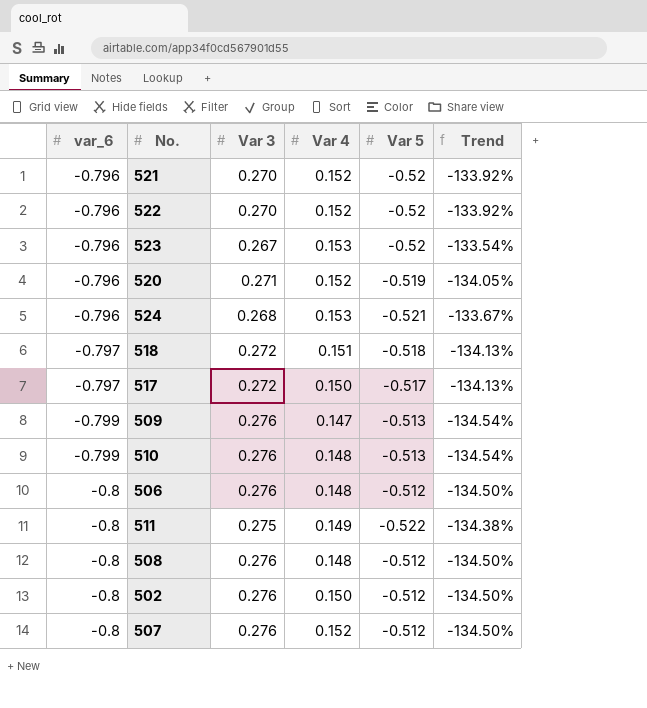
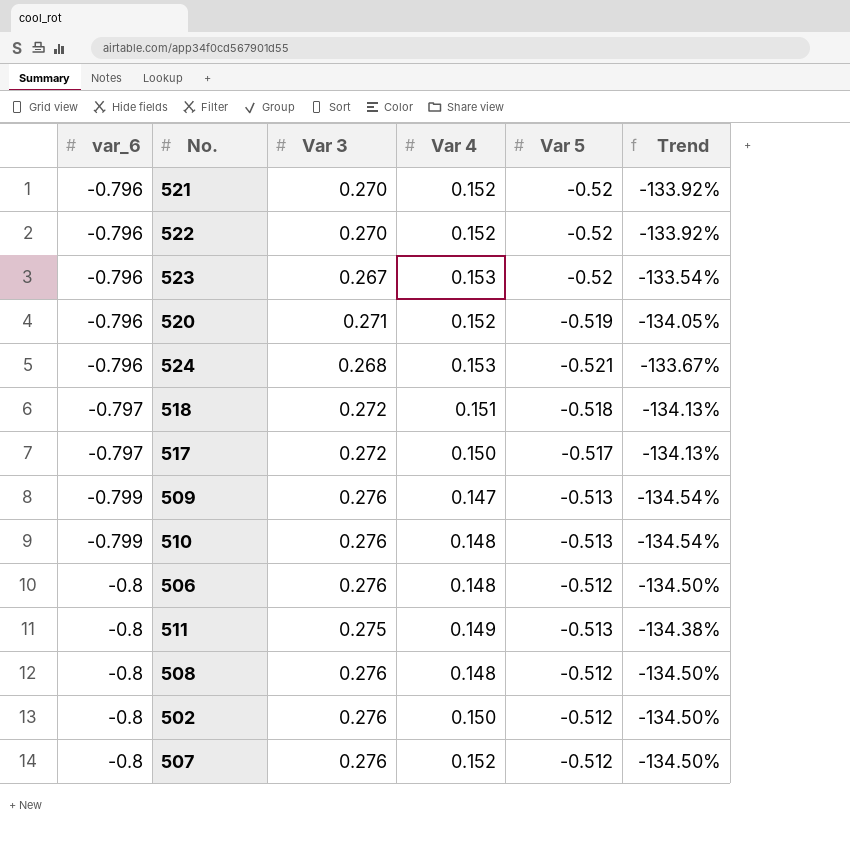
511 | Var 5: -0.522 -> -0.513

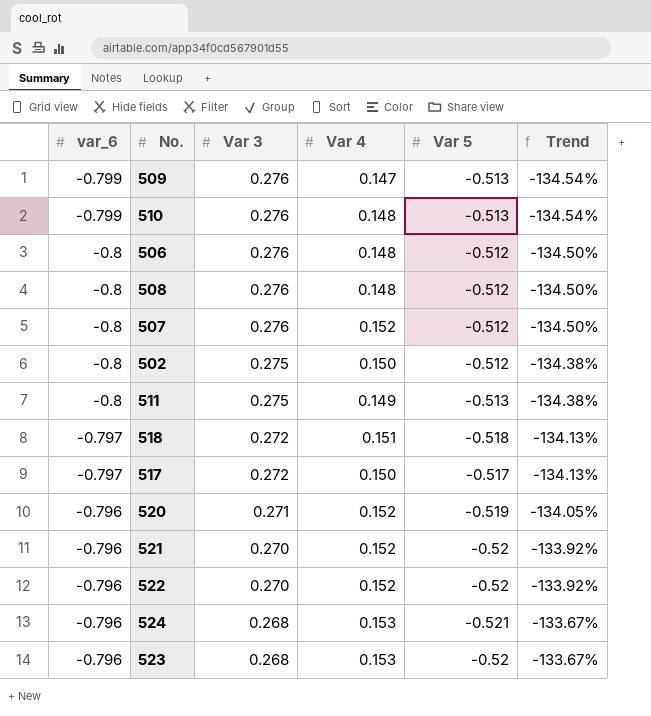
row order: var_6 descending -> Var 3 descending
502 | Var 3: 0.276 -> 0.275
502 | Trend: -134.50% -> -134.38%
523 | Var 3: 0.267 -> 0.268
523 | Trend: -133.54% -> -133.67%

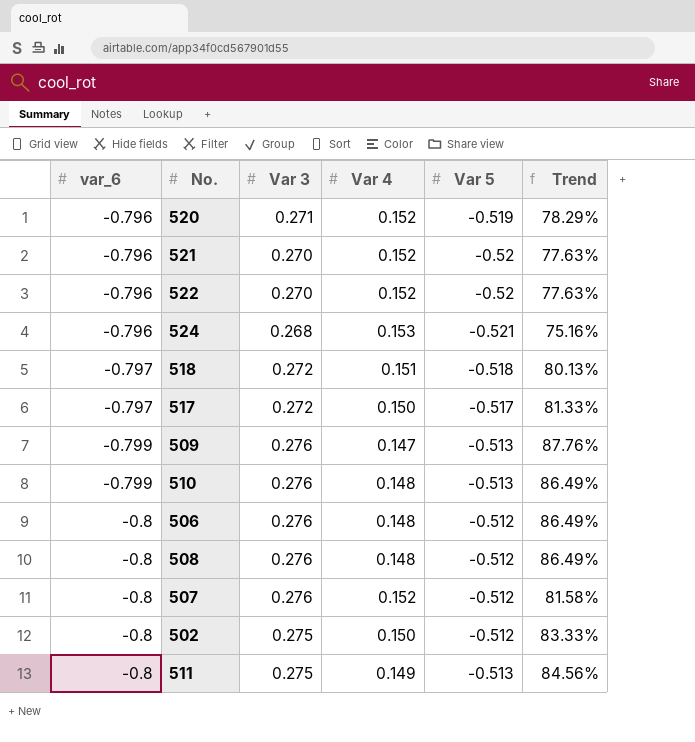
row order: Var 3 descending -> var_6 descending
column Trend | formula: ([Var 3] - [var_6]) / [var_6] -> ([Var 3] - [Var 4]) / [Var 4]
row 523: -0.796 | 0.268 | 0.153 | -0.52 | -133.67% -> none

